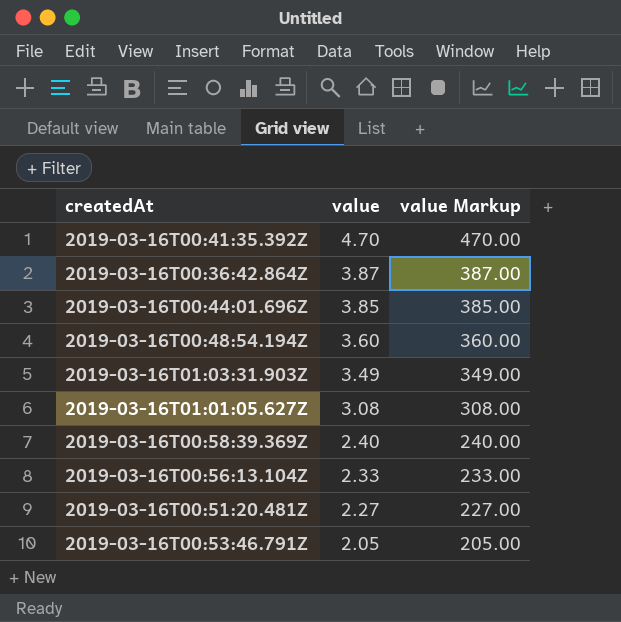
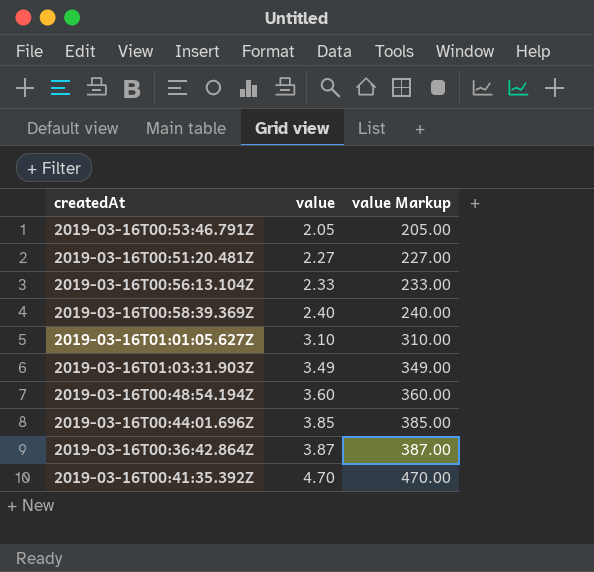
row order: value descending -> value ascending
2019-03-16T01:01:05.627Z | value: 3.08 -> 3.10
2019-03-16T01:01:05.627Z | value Markup: 308.00 -> 310.00

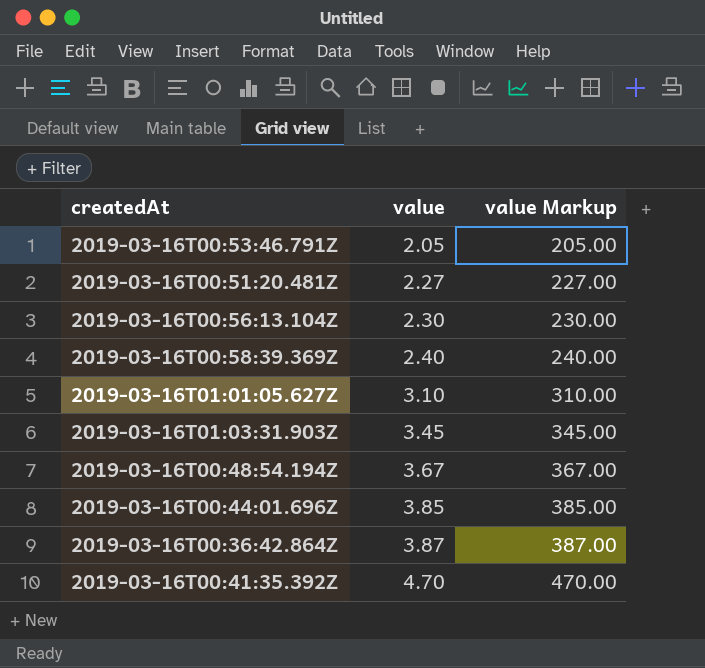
2019-03-16T00:56:13.104Z | value: 2.33 -> 2.30
2019-03-16T00:56:13.104Z | value Markup: 233.00 -> 230.00
2019-03-16T01:03:31.903Z | value: 3.49 -> 3.45
2019-03-16T01:03:31.903Z | value Markup: 349.00 -> 345.00
2019-03-16T00:48:54.194Z | value: 3.60 -> 3.67
2019-03-16T00:48:54.194Z | value Markup: 360.00 -> 367.00

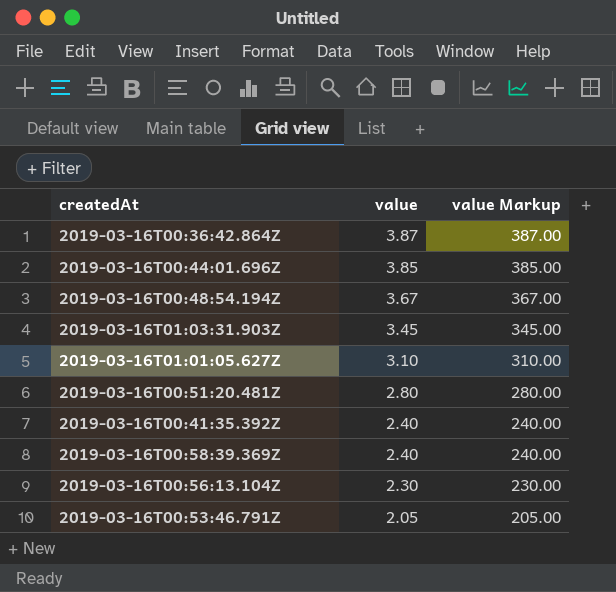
row order: value ascending -> value descending
2019-03-16T00:51:20.481Z | value: 2.27 -> 2.80
2019-03-16T00:51:20.481Z | value Markup: 227.00 -> 280.00
2019-03-16T00:41:35.392Z | value: 4.70 -> 2.40
2019-03-16T00:41:35.392Z | value Markup: 470.00 -> 240.00

